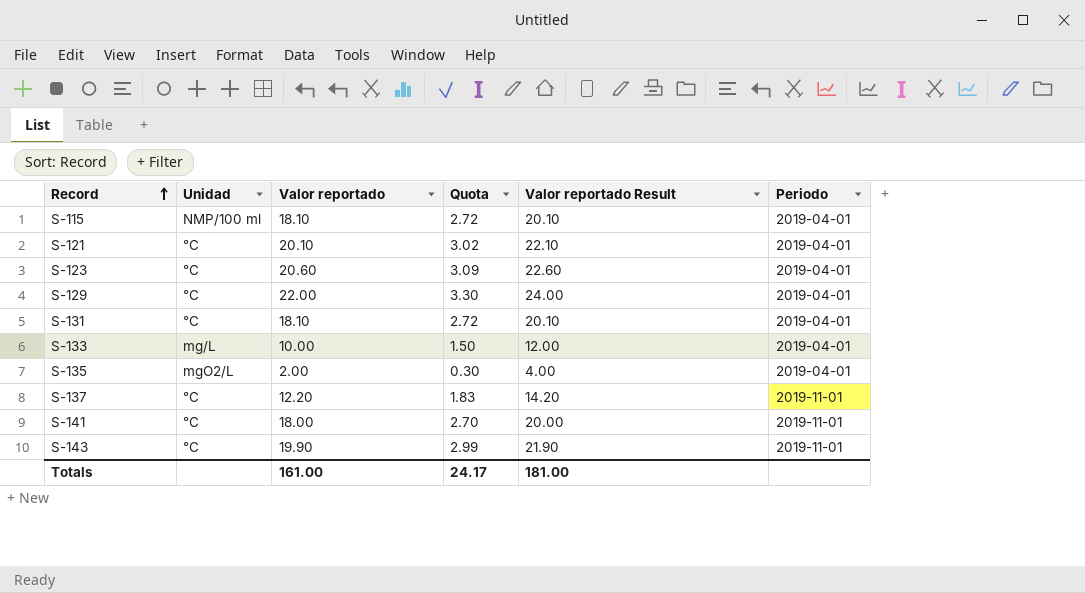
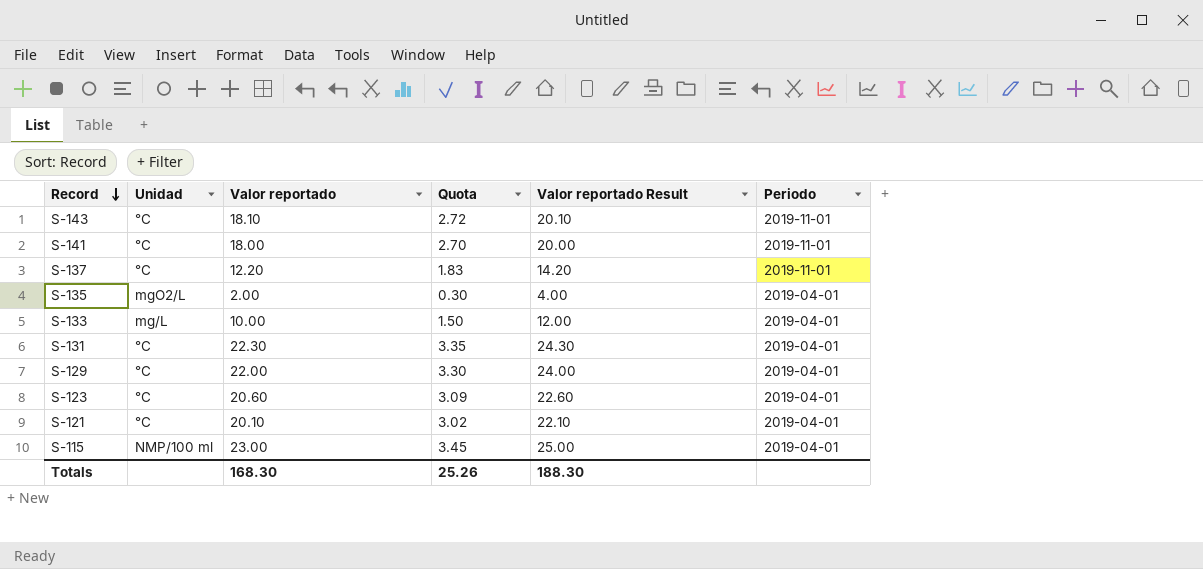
row order: Record ascending -> Record descending
S-143 | Valor reportado: 19.90 -> 18.10
S-143 | Quota: 2.99 -> 2.72
S-143 | Valor reportado Result: 21.90 -> 20.10
S-131 | Valor reportado: 18.10 -> 22.30
S-131 | Quota: 2.72 -> 3.35
S-131 | Valor reportado Result: 20.10 -> 24.30
S-115 | Valor reportado: 18.10 -> 23.00
S-115 | Quota: 2.72 -> 3.45
S-115 | Valor reportado Result: 20.10 -> 25.00
Totals | Valor reportado: 161.00 -> 168.30
Totals | Quota: 24.17 -> 25.26
Totals | Valor reportado Result: 181.00 -> 188.30

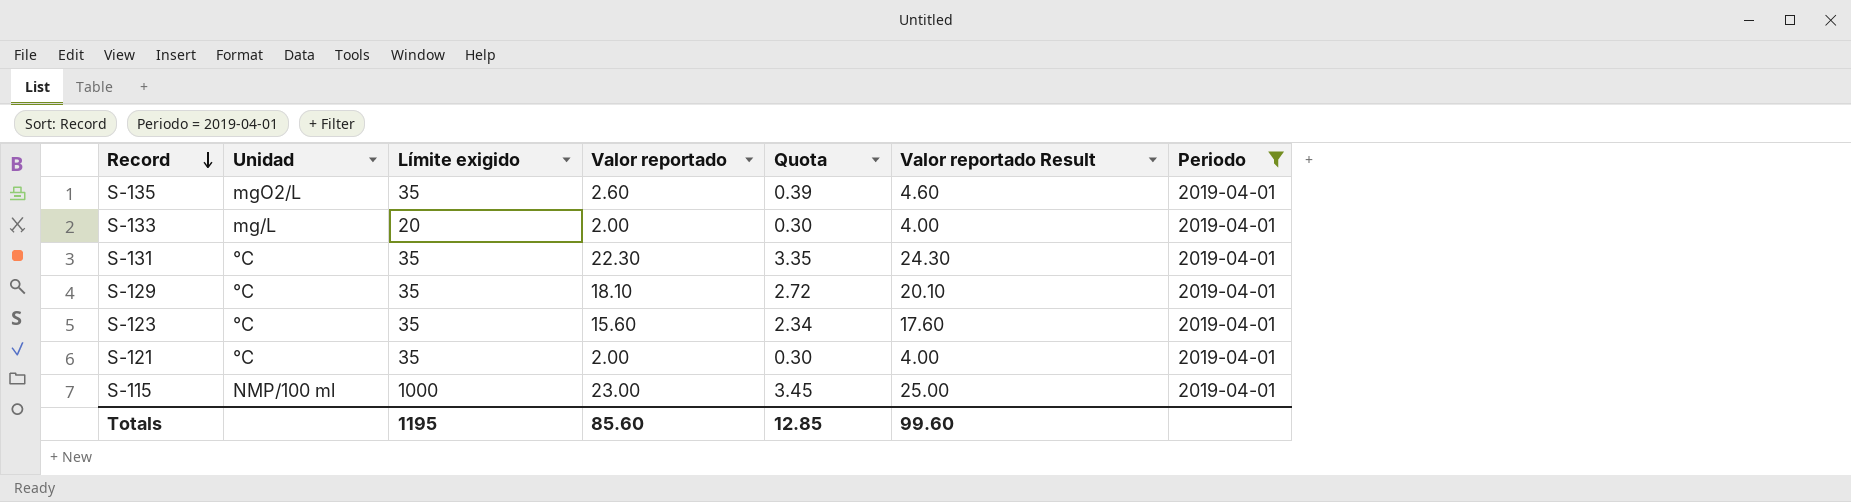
filter: none -> Periodo = 2019-04-01
column Límite exigido | position: none -> 3
S-135 | Valor reportado: 2.00 -> 2.60
S-135 | Quota: 0.30 -> 0.39
S-135 | Valor reportado Result: 4.00 -> 4.60
S-133 | Valor reportado: 10.00 -> 2.00
S-133 | Quota: 1.50 -> 0.30
S-133 | Valor reportado Result: 12.00 -> 4.00
S-129 | Valor reportado: 22.00 -> 18.10
S-129 | Quota: 3.30 -> 2.72
S-129 | Valor reportado Result: 24.00 -> 20.10
S-123 | Valor reportado: 20.60 -> 15.60
S-123 | Quota: 3.09 -> 2.34
S-123 | Valor reportado Result: 22.60 -> 17.60
S-121 | Valor reportado: 20.10 -> 2.00
S-121 | Quota: 3.02 -> 0.30
S-121 | Valor reportado Result: 22.10 -> 4.00
Totals | Valor reportado: 168.30 -> 85.60
Totals | Quota: 25.26 -> 12.85
Totals | Valor reportado Result: 188.30 -> 99.60

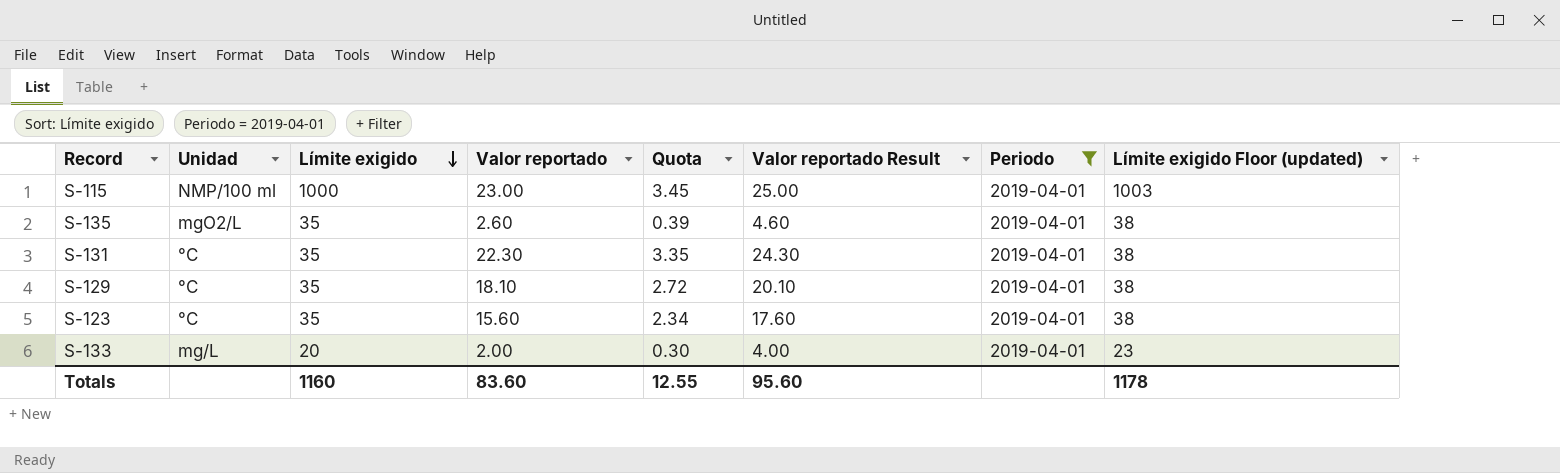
row order: Record descending -> Límite exigido descending
column Límite exigido Floor (updated) | formula: none -> [Límite exigido] + 3
row S-121: °C | 35 | 2.00 | 0.30 | 4.00 | 2019-04-01 -> none
Totals | Límite exigido: 1195 -> 1160
Totals | Valor reportado: 85.60 -> 83.60
Totals | Quota: 12.85 -> 12.55
Totals | Valor reportado Result: 99.60 -> 95.60

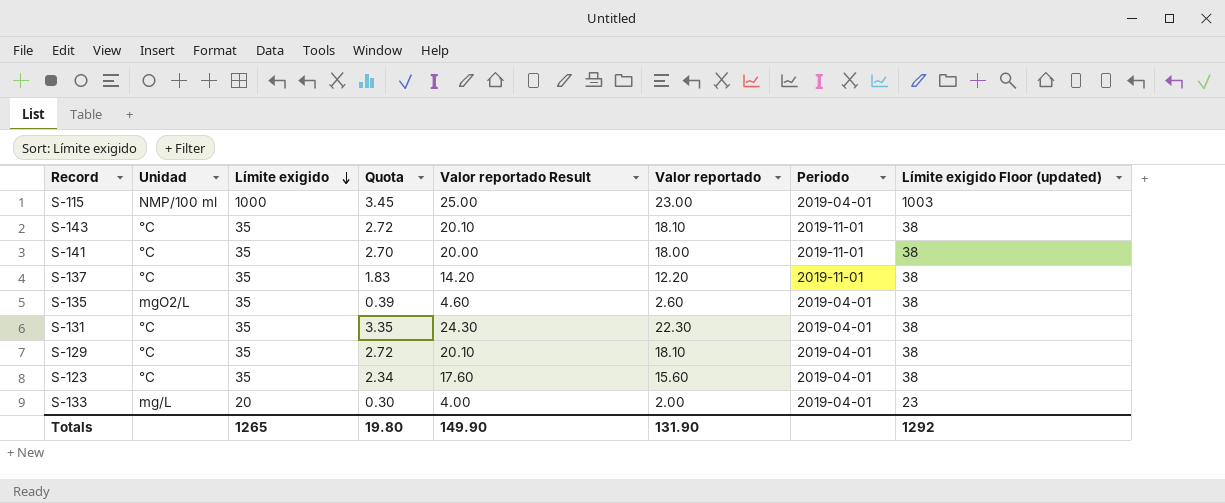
filter: Periodo = 2019-04-01 -> none
column Valor reportado | position: 4 -> 6
Totals | Límite exigido: 1160 -> 1265
Totals | Quota: 12.55 -> 19.80
Totals | Valor reportado Result: 95.60 -> 149.90
Totals | Valor reportado: 83.60 -> 131.90
Totals | Límite exigido Floor (updated): 1178 -> 1292

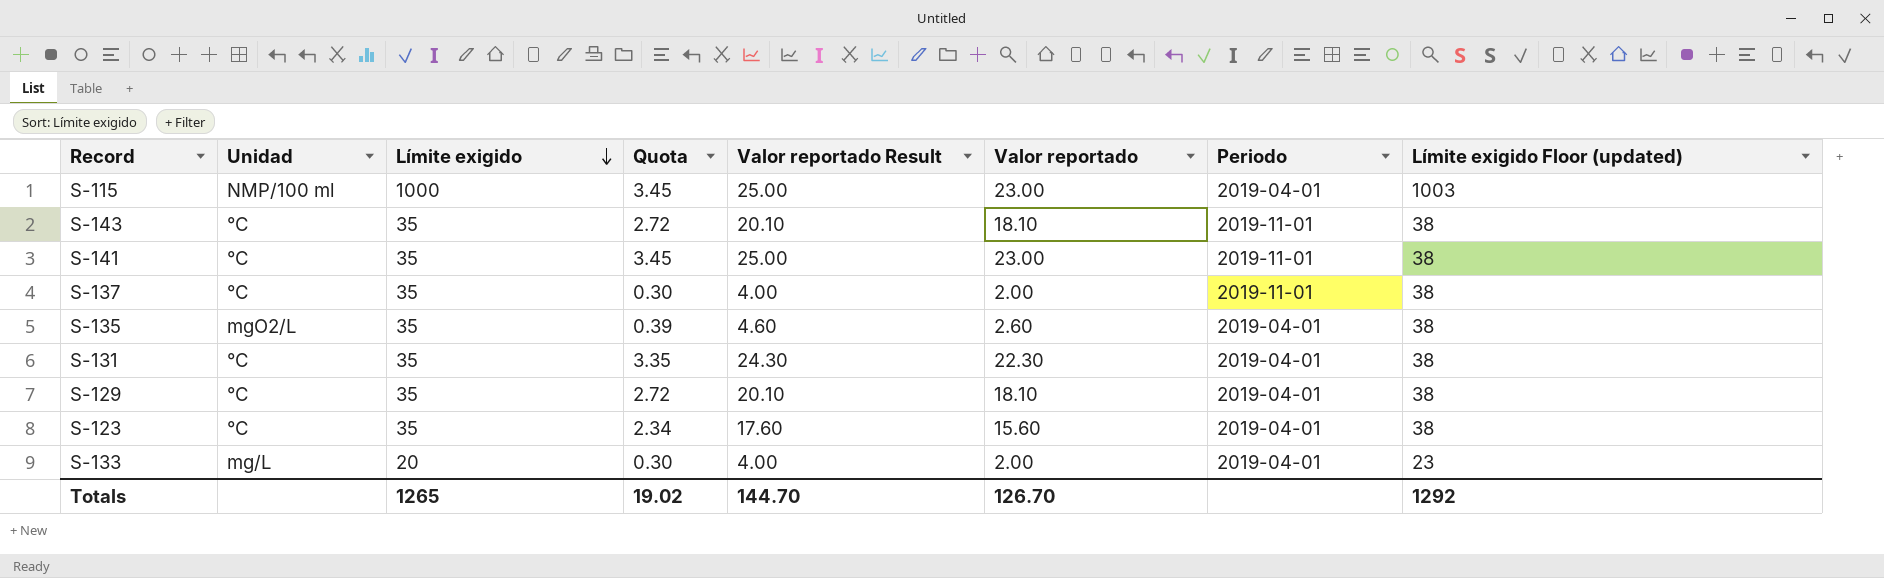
S-141 | Quota: 2.70 -> 3.45
S-141 | Valor reportado Result: 20.00 -> 25.00
S-141 | Valor reportado: 18.00 -> 23.00
S-137 | Quota: 1.83 -> 0.30
S-137 | Valor reportado Result: 14.20 -> 4.00
S-137 | Valor reportado: 12.20 -> 2.00
Totals | Quota: 19.80 -> 19.02
Totals | Valor reportado Result: 149.90 -> 144.70
Totals | Valor reportado: 131.90 -> 126.70

